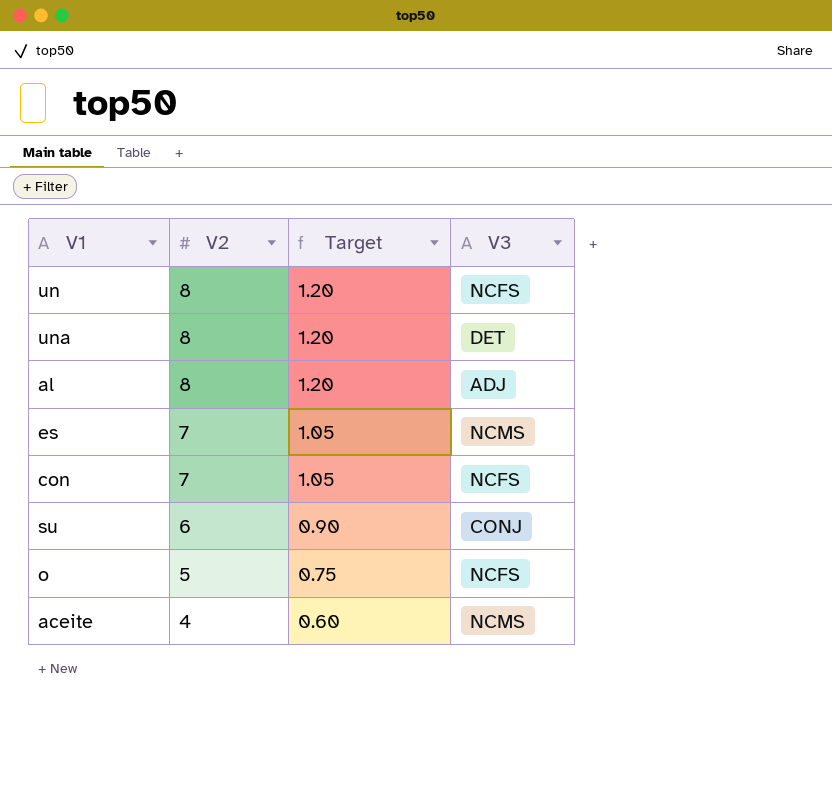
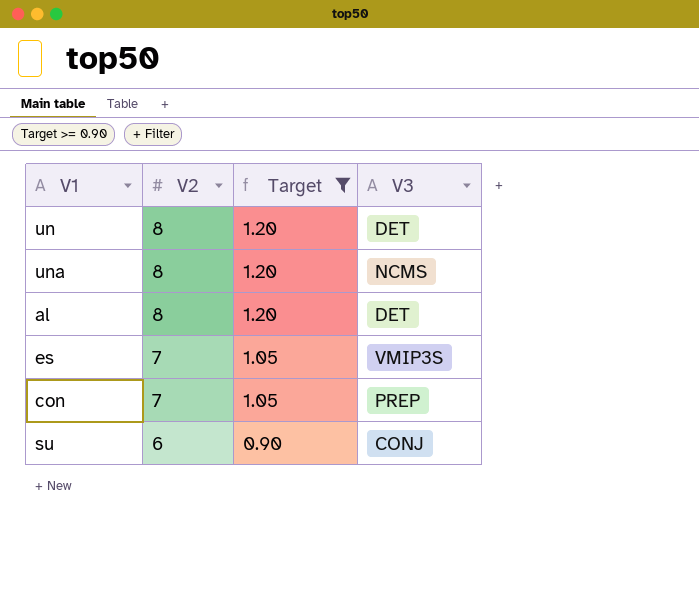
filter: none -> Target >= 0.90
un | V3: NCFS -> DET
una | V3: DET -> NCMS
al | V3: ADJ -> DET
es | V3: NCMS -> VMIP3S
con | V3: NCFS -> PREP

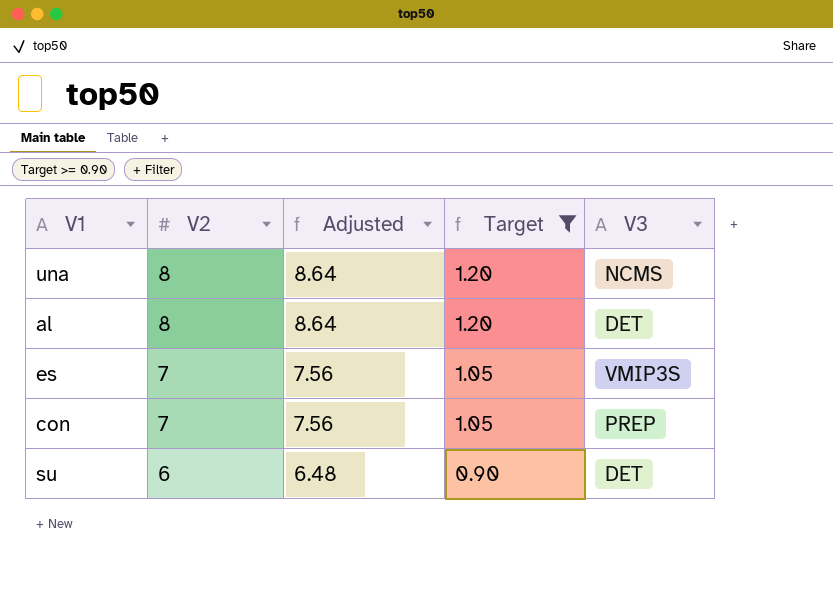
column Adjusted | formula: none -> [V2] * 1.08
row un: 8 | 1.20 | DET -> none
su | V3: CONJ -> DET

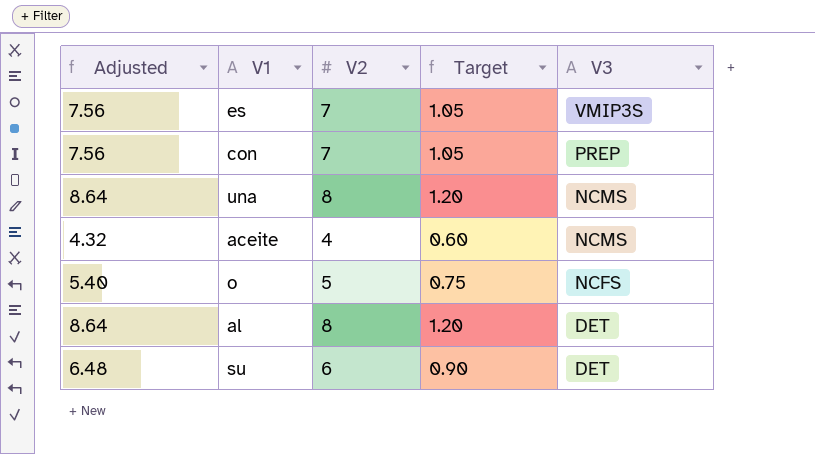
filter: Target >= 0.90 -> none
row order: V2 descending -> V3 descending
column Adjusted | position: 3 -> 1

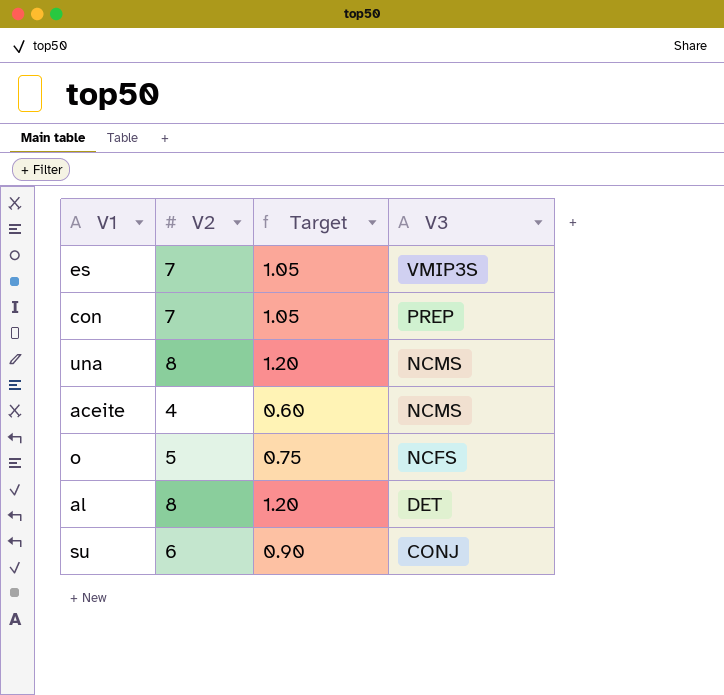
column Adjusted | formula: [V2] * 1.08 -> none
su | V3: DET -> CONJ

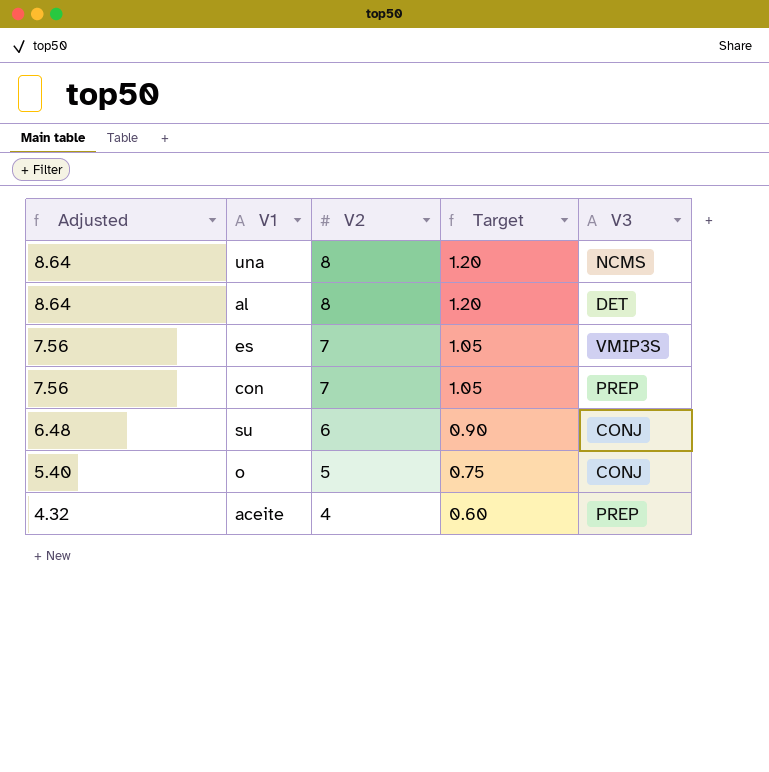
row order: V3 descending -> Adjusted descending
column Adjusted | formula: none -> [V2] * 1.08
o | V3: NCFS -> CONJ
aceite | V3: NCMS -> PREP

